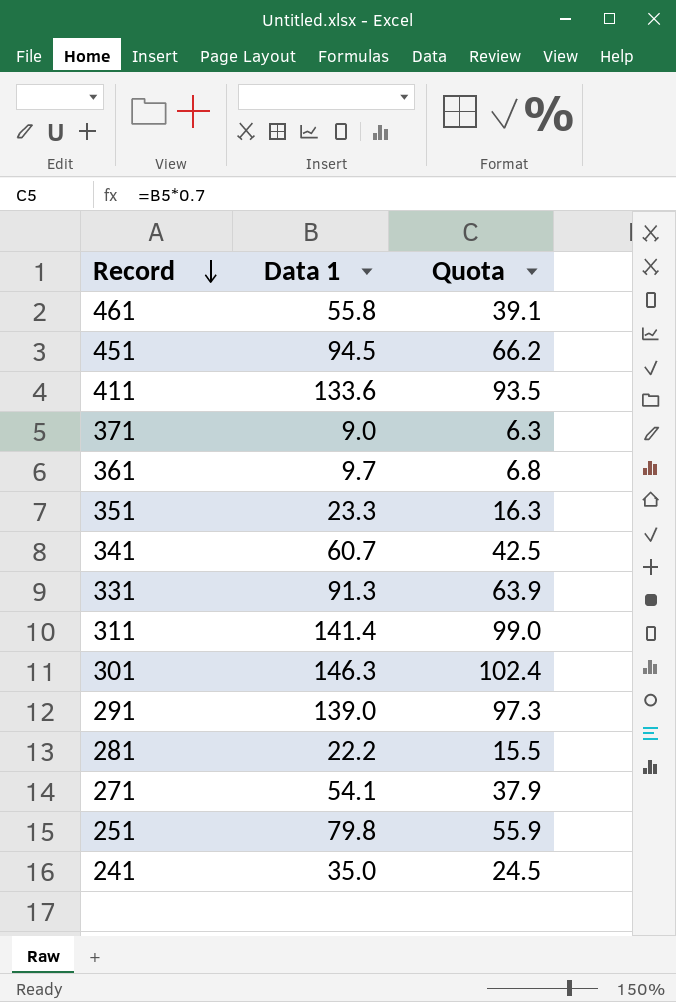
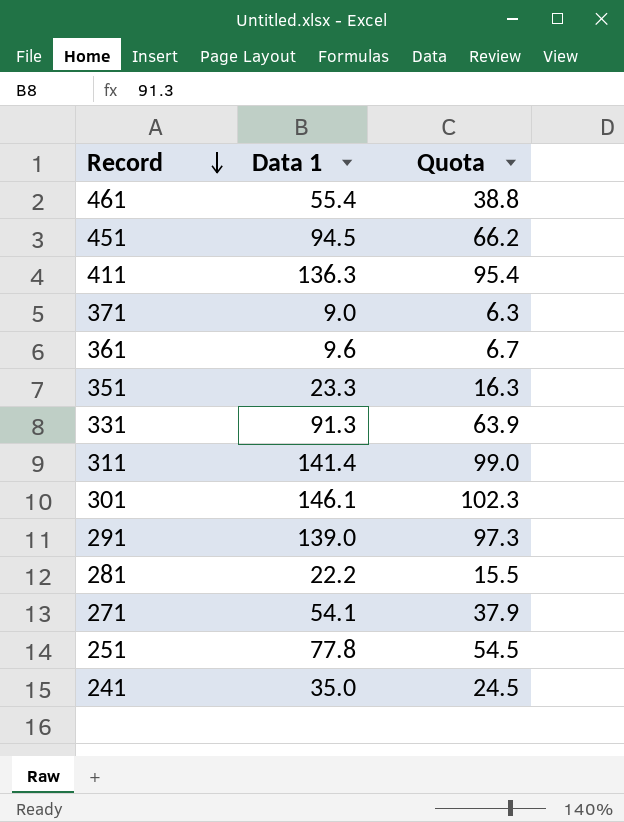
row 341: 60.7 | 42.5 -> none
461 | Data 1: 55.8 -> 55.4
461 | Quota: 39.1 -> 38.8
411 | Data 1: 133.6 -> 136.3
411 | Quota: 93.5 -> 95.4
361 | Data 1: 9.7 -> 9.6
361 | Quota: 6.8 -> 6.7
301 | Data 1: 146.3 -> 146.1
301 | Quota: 102.4 -> 102.3
251 | Data 1: 79.8 -> 77.8
251 | Quota: 55.9 -> 54.5

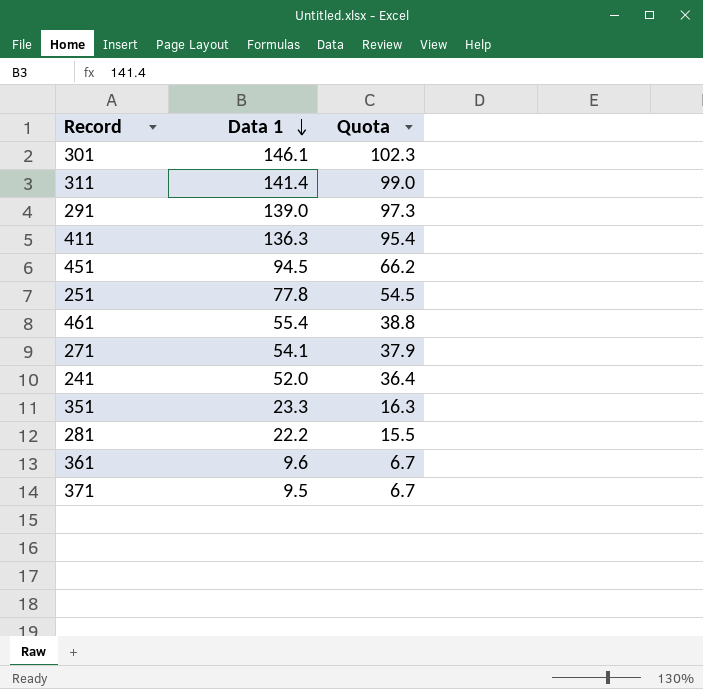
row order: Record descending -> Data 1 descending
row 331: 91.3 | 63.9 -> none
241 | Data 1: 35.0 -> 52.0
241 | Quota: 24.5 -> 36.4
371 | Data 1: 9.0 -> 9.5
371 | Quota: 6.3 -> 6.7

